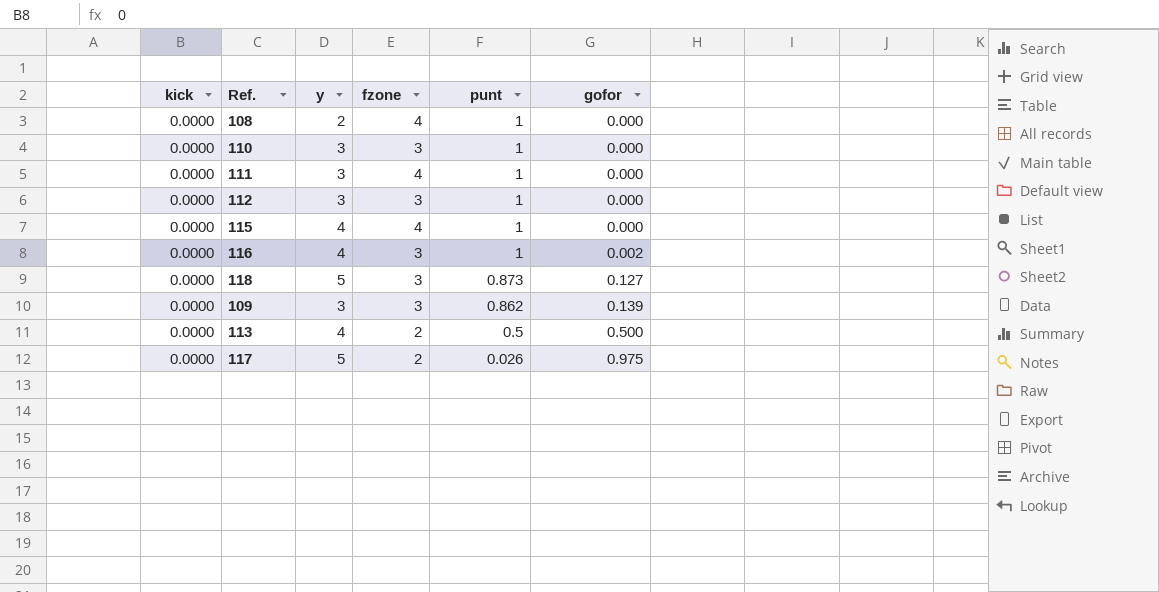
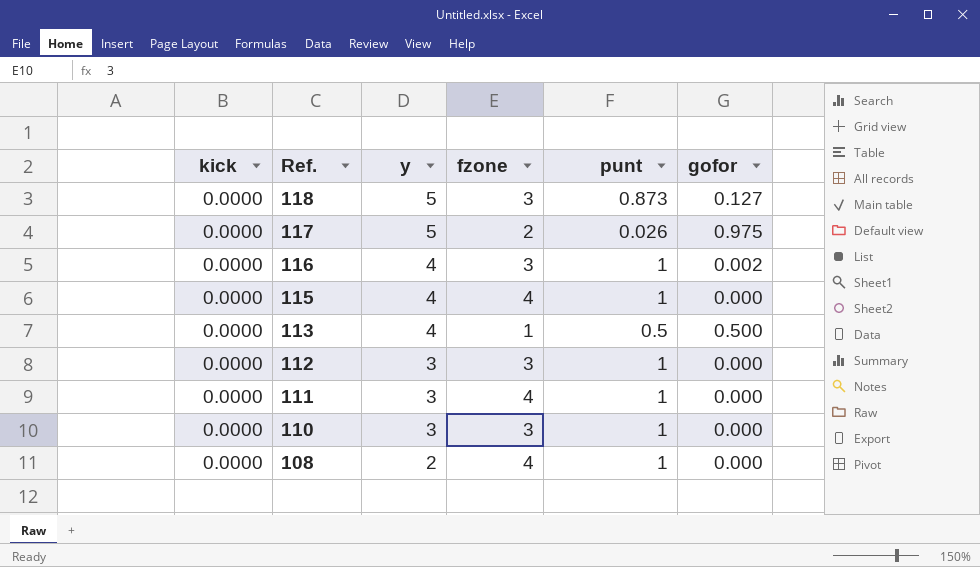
row order: punt descending -> Ref. descending
row 109: 0.0000 | 3 | 3 | 0.862 | 0.139 -> none
113 | fzone: 2 -> 1

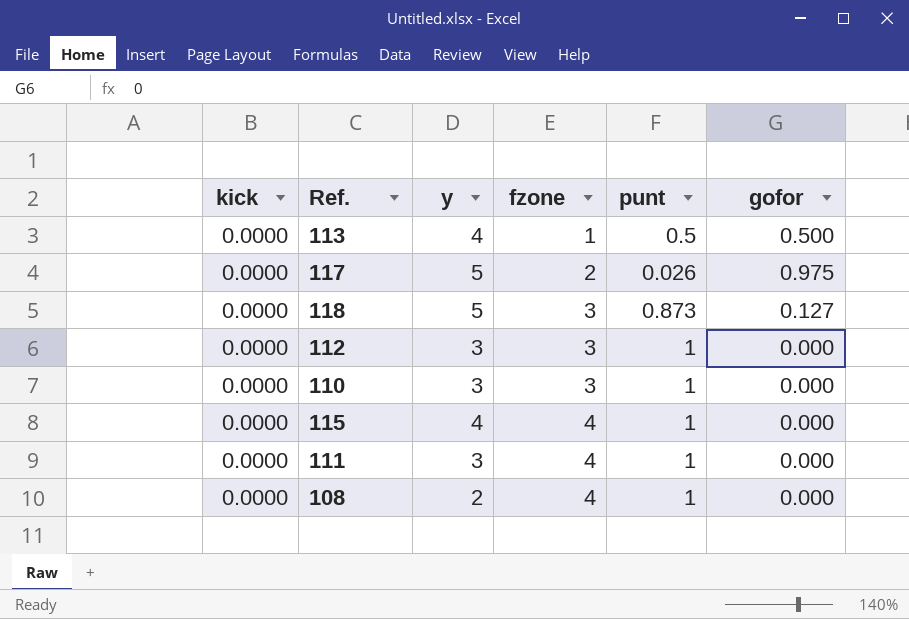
row order: Ref. descending -> fzone ascending
row 116: 0.0000 | 4 | 3 | 1 | 0.002 -> none

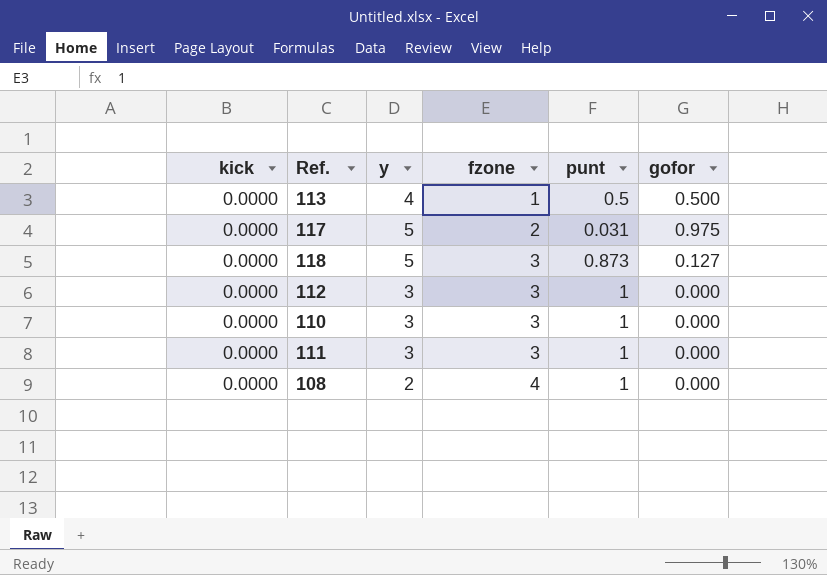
row 115: 0.0000 | 4 | 4 | 1 | 0.000 -> none
117 | punt: 0.026 -> 0.031
111 | fzone: 4 -> 3

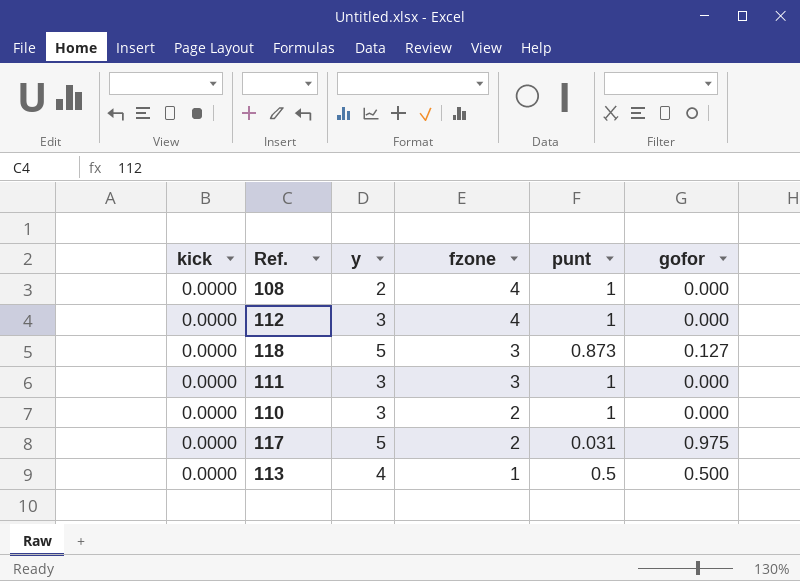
row order: fzone ascending -> fzone descending
112 | fzone: 3 -> 4
110 | fzone: 3 -> 2

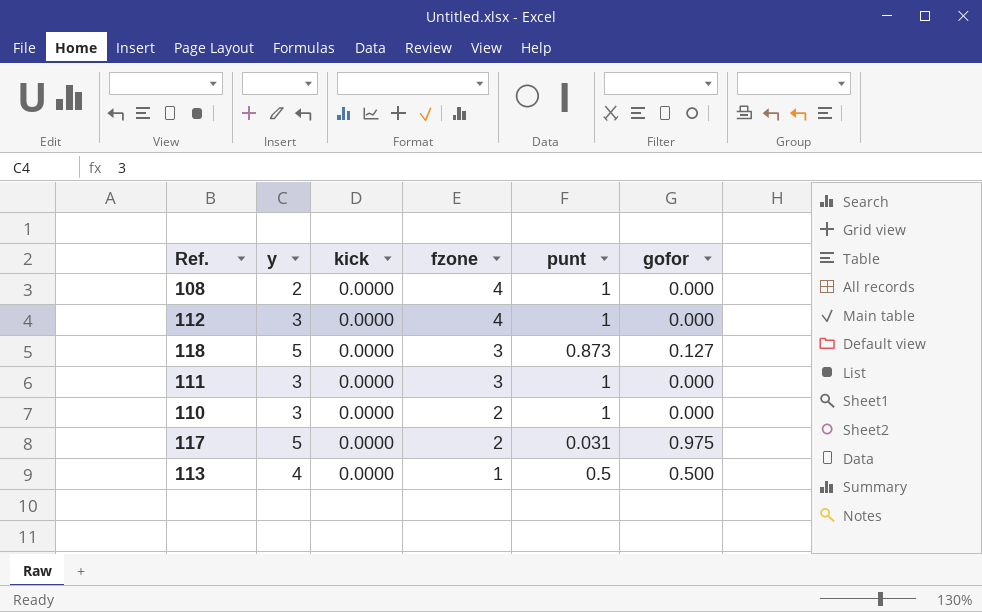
column kick | position: 1 -> 3

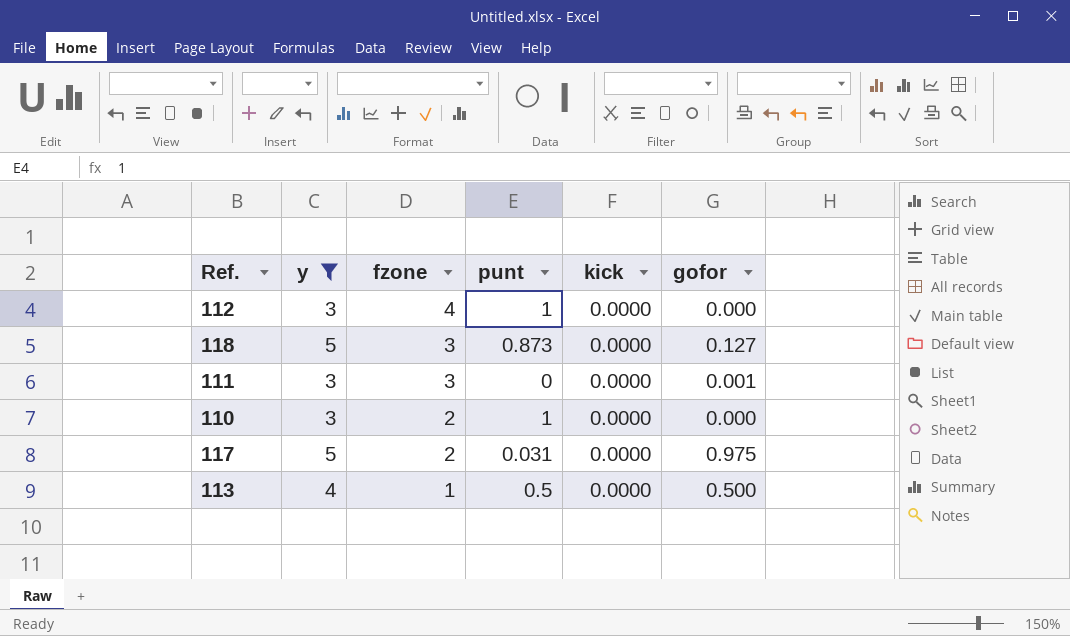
filter: none -> y != 2
column kick | position: 3 -> 5
111 | punt: 1 -> 0
111 | gofor: 0.000 -> 0.001

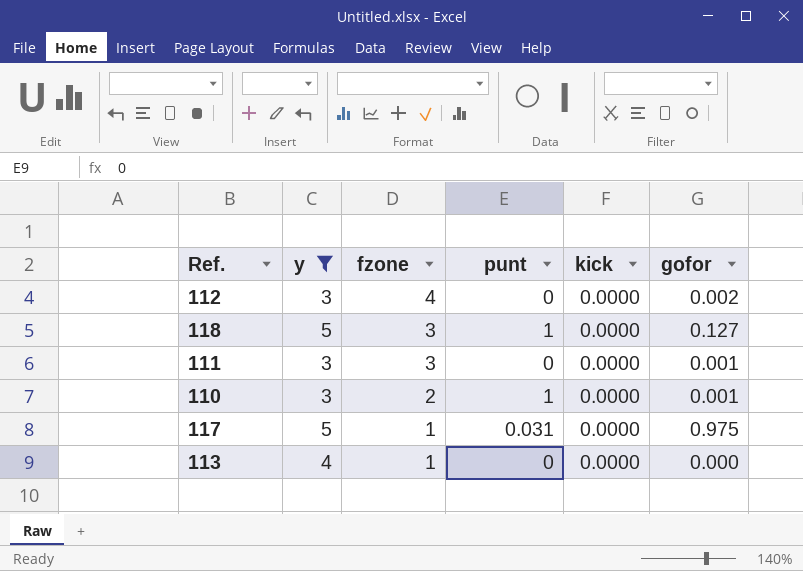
112 | punt: 1 -> 0
112 | gofor: 0.000 -> 0.002
118 | punt: 0.873 -> 1
110 | gofor: 0.000 -> 0.001
117 | fzone: 2 -> 1
113 | punt: 0.5 -> 0
113 | gofor: 0.500 -> 0.000

